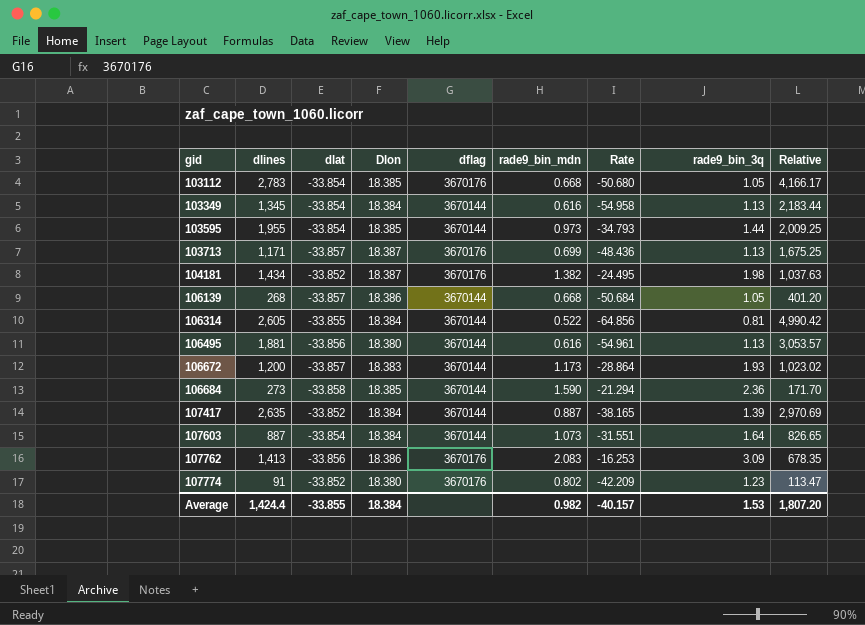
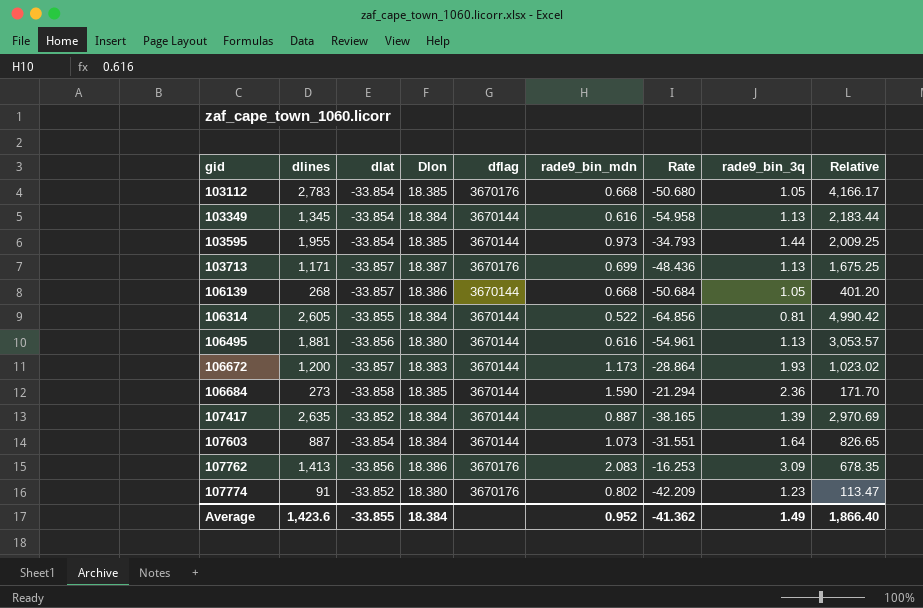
row 104181: 1,434 | -33.852 | 18.387 | 3670176 | 1.382 | -24.495 | 1.98 | 1,037.63 -> none
Average | dlines: 1,424.4 -> 1,423.6
Average | rade9_bin_mdn: 0.982 -> 0.952
Average | Rate: -40.157 -> -41.362
Average | rade9_bin_3q: 1.53 -> 1.49
Average | Relative: 1,807.20 -> 1,866.40

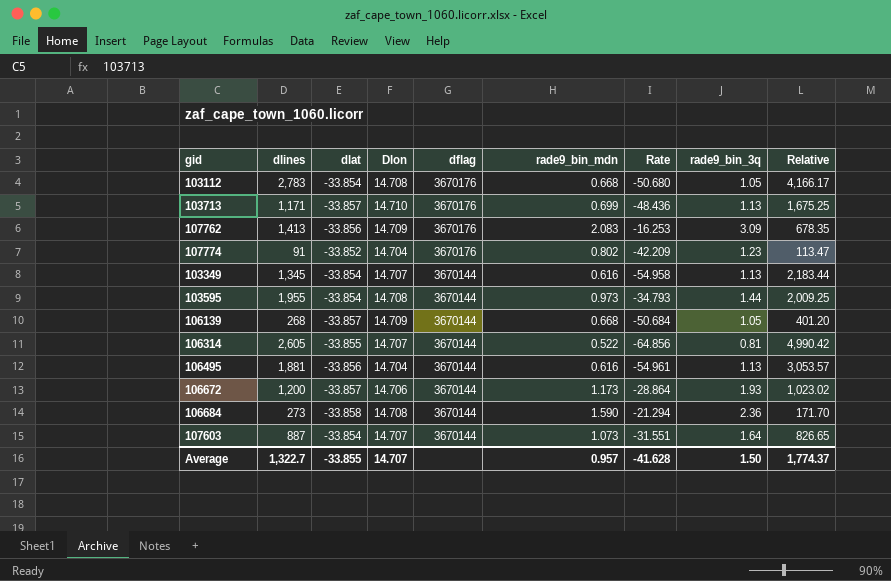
row order: gid ascending -> dflag descending
row 107417: 2,635 | -33.852 | 18.384 | 3670144 | 0.887 | -38.165 | 1.39 | 2,970.69 -> none
103112 | Dlon: 18.385 -> 14.708
103713 | Dlon: 18.387 -> 14.710
107762 | Dlon: 18.386 -> 14.709
107774 | Dlon: 18.380 -> 14.704
103349 | Dlon: 18.384 -> 14.707
103595 | Dlon: 18.385 -> 14.708
106139 | Dlon: 18.386 -> 14.709
106314 | Dlon: 18.384 -> 14.707
106495 | Dlon: 18.380 -> 14.704
106672 | Dlon: 18.383 -> 14.706
106684 | Dlon: 18.385 -> 14.708
107603 | Dlon: 18.384 -> 14.707
Average | dlines: 1,423.6 -> 1,322.7
Average | Dlon: 18.384 -> 14.707
Average | rade9_bin_mdn: 0.952 -> 0.957
Average | Rate: -41.362 -> -41.628
Average | rade9_bin_3q: 1.49 -> 1.50
Average | Relative: 1,866.40 -> 1,774.37

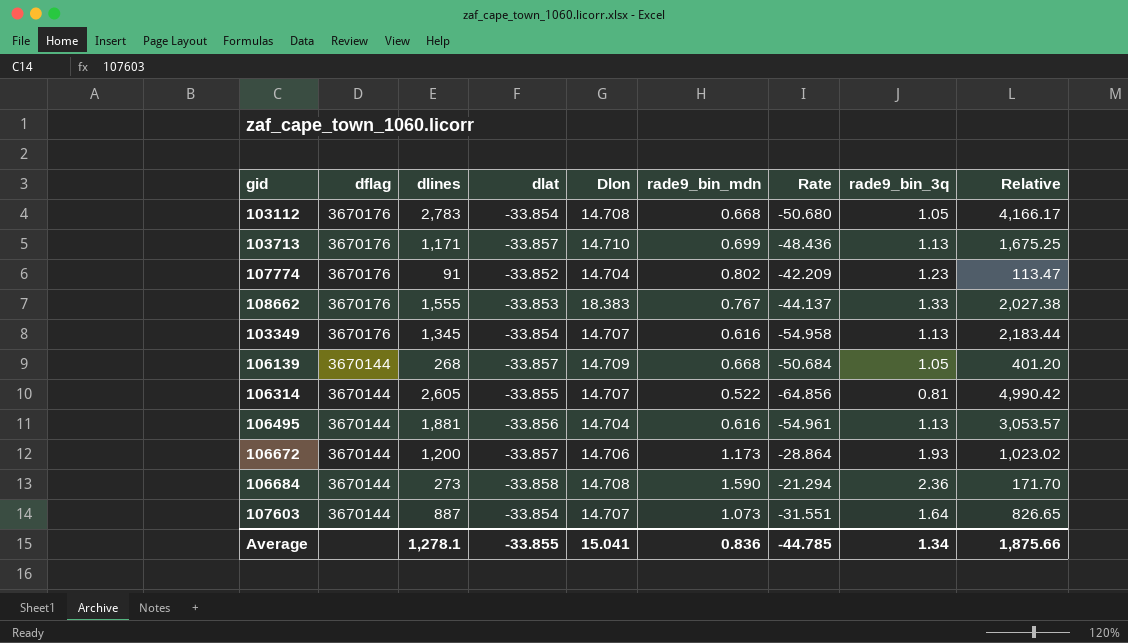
column dflag | position: 5 -> 2
row 107762: 1,413 | -33.856 | 14.709 | 3670176 | 2.083 | -16.253 | 3.09 | 678.35 -> none
row 103595: 1,955 | -33.854 | 14.708 | 3670144 | 0.973 | -34.793 | 1.44 | 2,009.25 -> none
row 108662: none -> 3670176 | 1,555 | -33.853 | 18.383 | 0.767 | -44.137 | 1.33 | 2,027.38
103349 | dflag: 3670144 -> 3670176
Average | dlines: 1,322.7 -> 1,278.1
Average | Dlon: 14.707 -> 15.041
Average | rade9_bin_mdn: 0.957 -> 0.836
Average | Rate: -41.628 -> -44.785
Average | rade9_bin_3q: 1.50 -> 1.34
Average | Relative: 1,774.37 -> 1,875.66

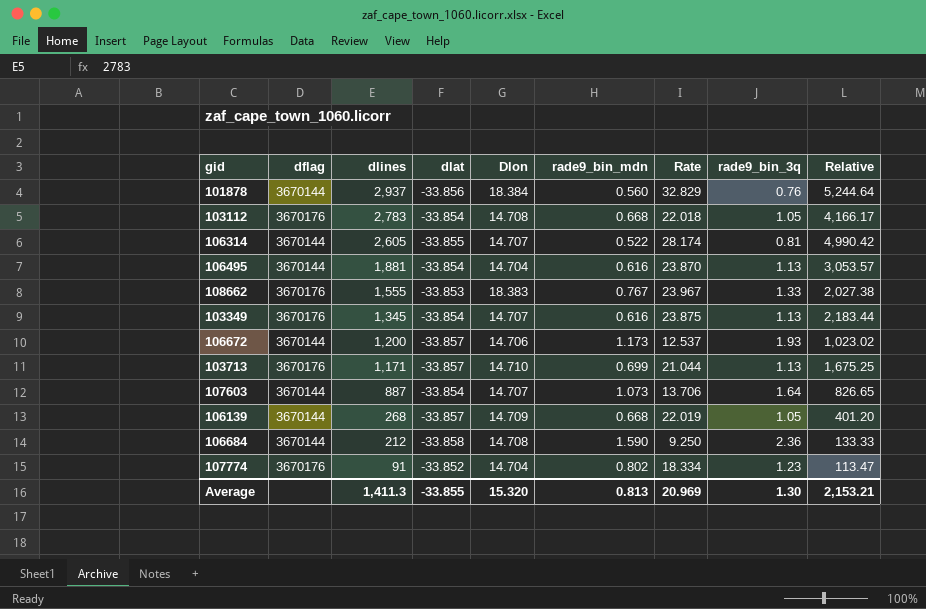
row order: dflag descending -> dlines descending
column Rate | formula: [dlat] / [rade9_bin_mdn] -> [Dlon] / [rade9_bin_mdn]
row 101878: none -> 3670144 | 2,937 | -33.856 | 18.384 | 0.560 | 32.829 | 0.76 | 5,244.64
106495 | dlat: -33.856 -> -33.854
106684 | dlines: 273 -> 212
106684 | Relative: 171.70 -> 133.33
Average | dlines: 1,278.1 -> 1,411.3
Average | Dlon: 15.041 -> 15.320
Average | rade9_bin_mdn: 0.836 -> 0.813
Average | Rate: -44.785 -> 20.969
Average | rade9_bin_3q: 1.34 -> 1.30
Average | Relative: 1,875.66 -> 2,153.21

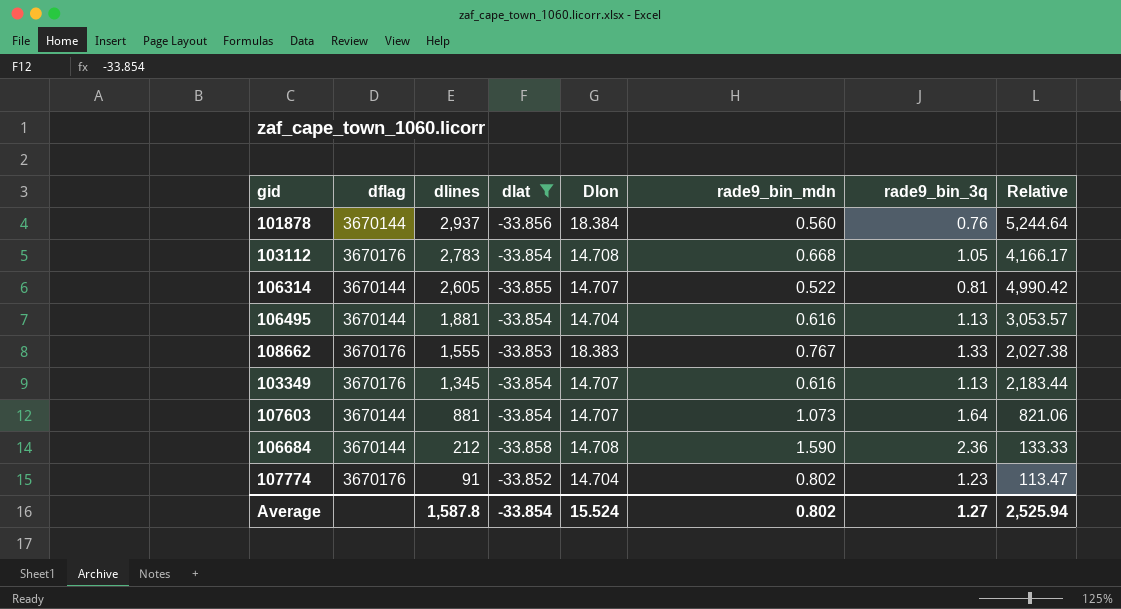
filter: none -> dlat != -33.857
column Rate | formula: [Dlon] / [rade9_bin_mdn] -> none
107603 | dlines: 887 -> 881
107603 | Relative: 826.65 -> 821.06
Average | dlines: 1,411.3 -> 1,587.8
Average | dlat: -33.855 -> -33.854
Average | Dlon: 15.320 -> 15.524
Average | rade9_bin_mdn: 0.813 -> 0.802
Average | rade9_bin_3q: 1.30 -> 1.27
Average | Relative: 2,153.21 -> 2,525.94

